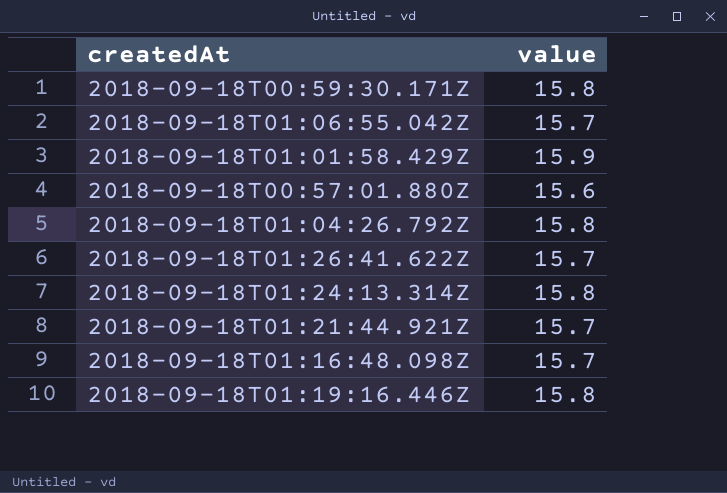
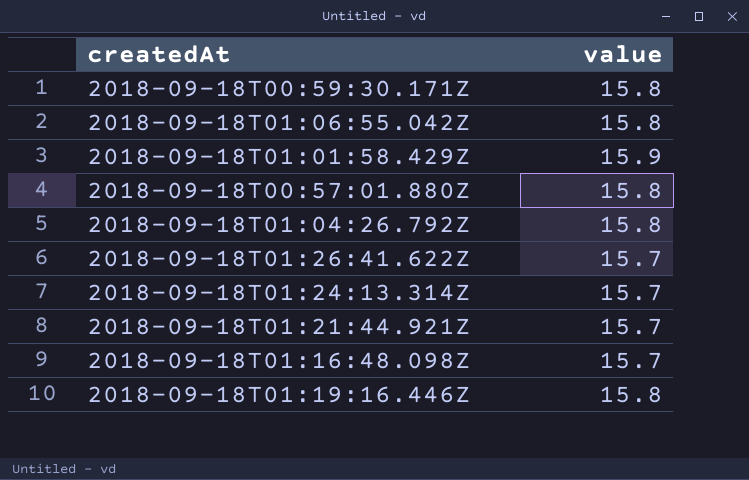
2018-09-18T01:06:55.042Z | value: 15.7 -> 15.8
2018-09-18T00:57:01.880Z | value: 15.6 -> 15.8
2018-09-18T01:24:13.314Z | value: 15.8 -> 15.7

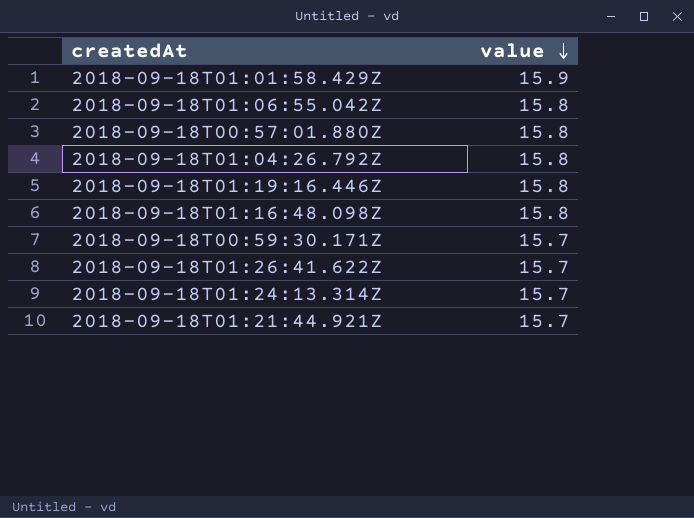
row order: none -> value descending
2018-09-18T01:16:48.098Z | value: 15.7 -> 15.8
2018-09-18T00:59:30.171Z | value: 15.8 -> 15.7

